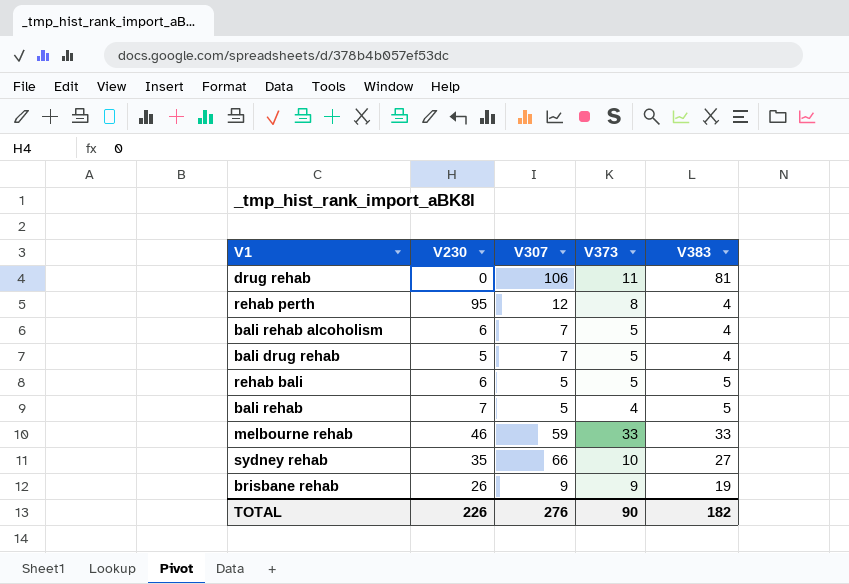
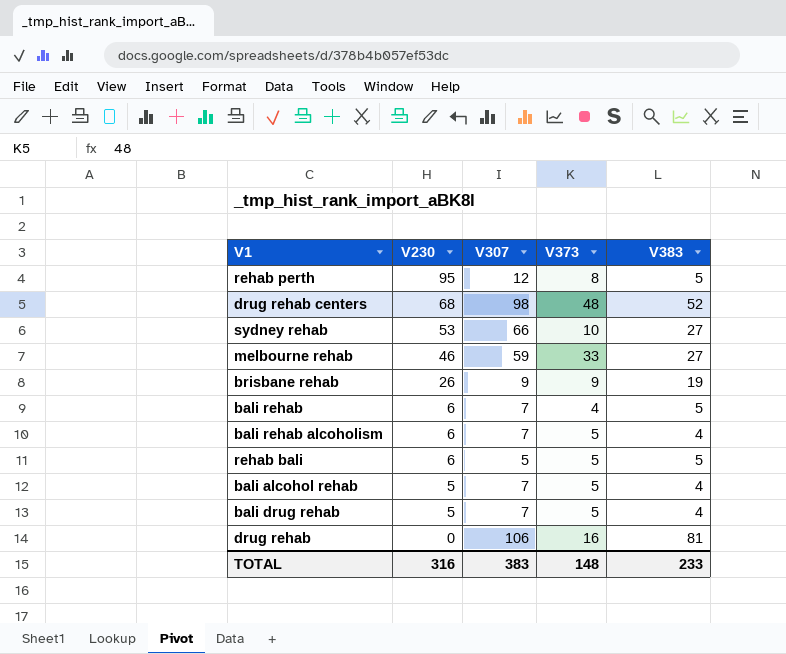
row order: none -> V230 descending
rehab perth | V383: 4 -> 5
row drug rehab centers: none -> 68 | 98 | 48 | 52
sydney rehab | V230: 35 -> 53
melbourne rehab | V383: 33 -> 27
bali rehab | V230: 7 -> 6
bali rehab | V307: 5 -> 7
row bali alcohol rehab: none -> 5 | 7 | 5 | 4
drug rehab | V373: 11 -> 16
TOTAL | V230: 226 -> 316
TOTAL | V307: 276 -> 383
TOTAL | V373: 90 -> 148
TOTAL | V383: 182 -> 233

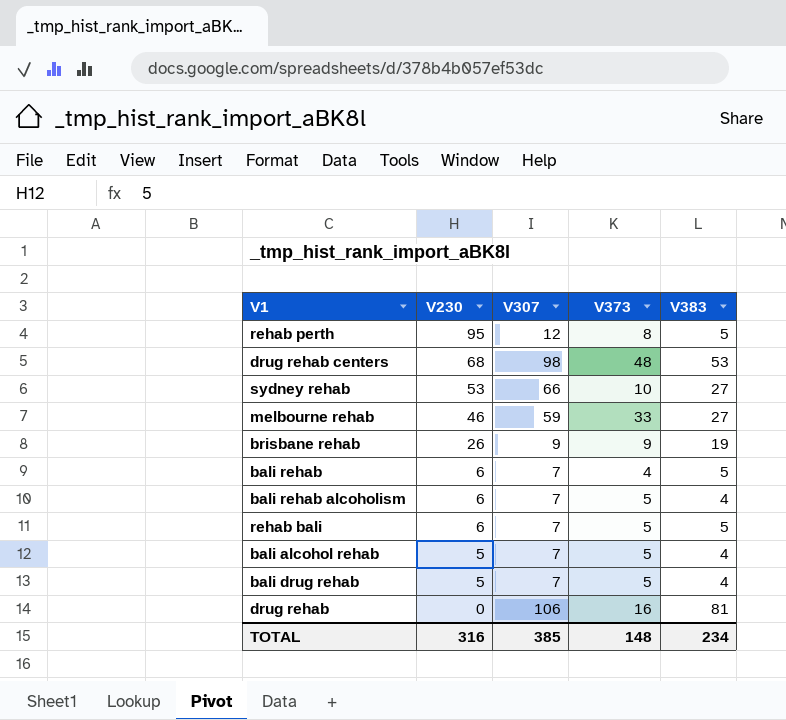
drug rehab centers | V383: 52 -> 53
rehab bali | V307: 5 -> 7
TOTAL | V307: 383 -> 385
TOTAL | V383: 233 -> 234

